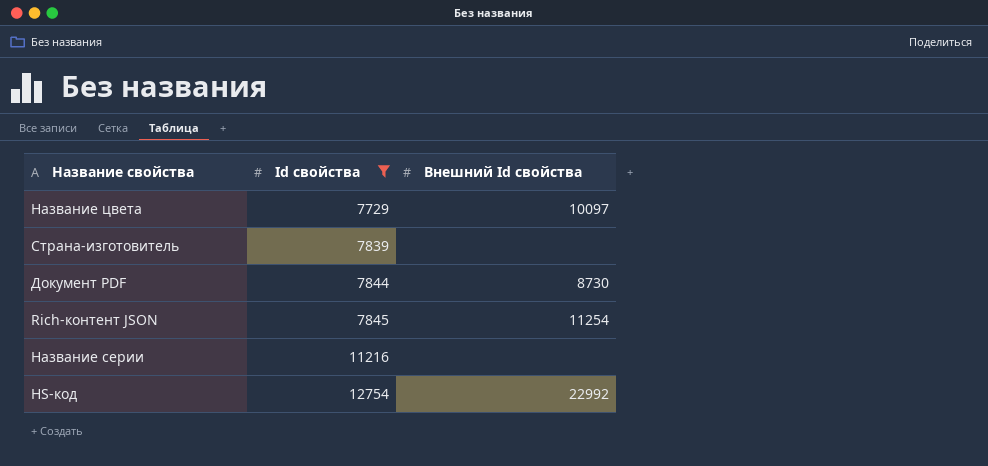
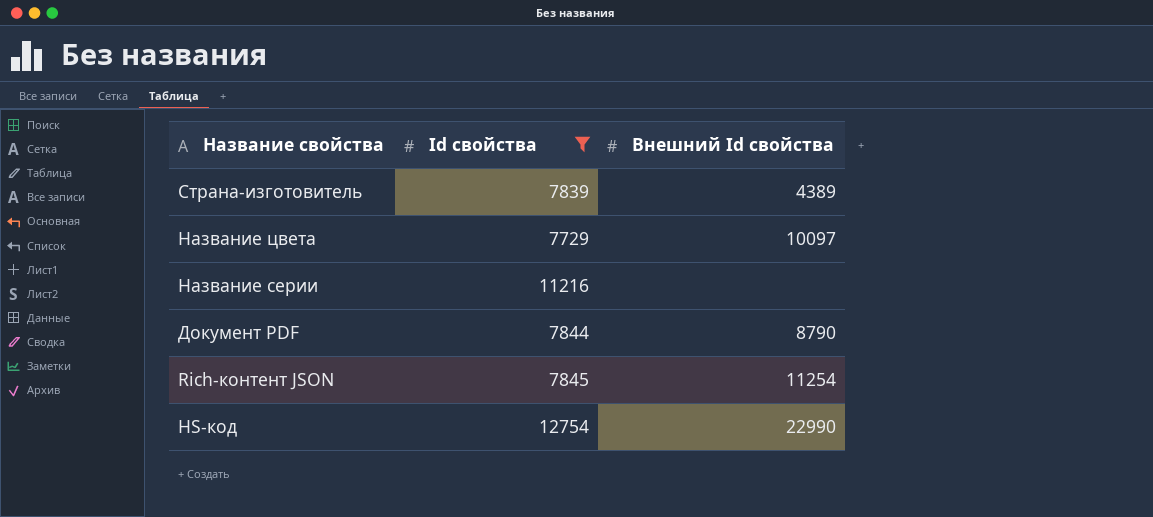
row order: Id свойства ascending -> Название свойства descending
Страна-изготовитель | Внешний Id свойства: none -> 4389
Документ PDF | Внешний Id свойства: 8730 -> 8790
HS-код | Внешний Id свойства: 22992 -> 22990

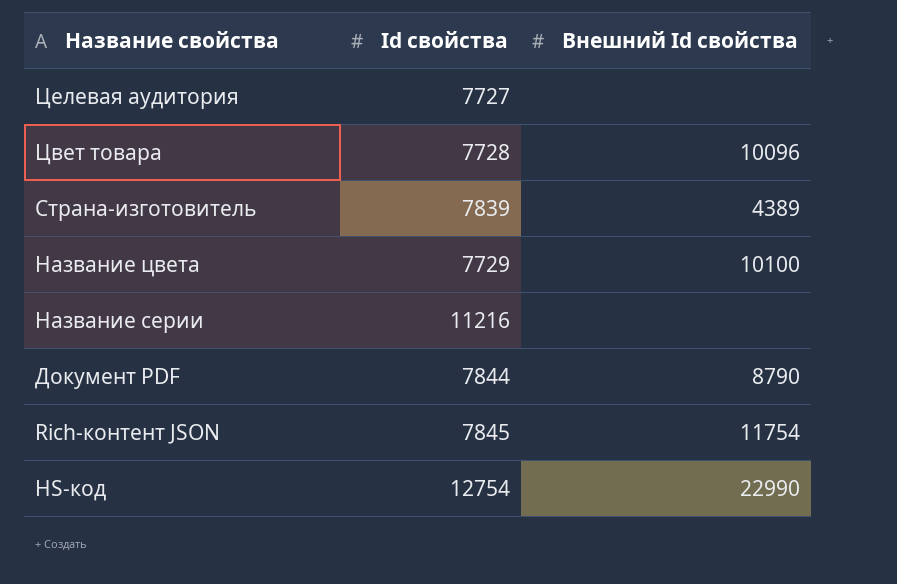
filter: Id свойства >= 7729 -> none
Название цвета | Внешний Id свойства: 10097 -> 10100
Rich-контент JSON | Внешний Id свойства: 11254 -> 11754

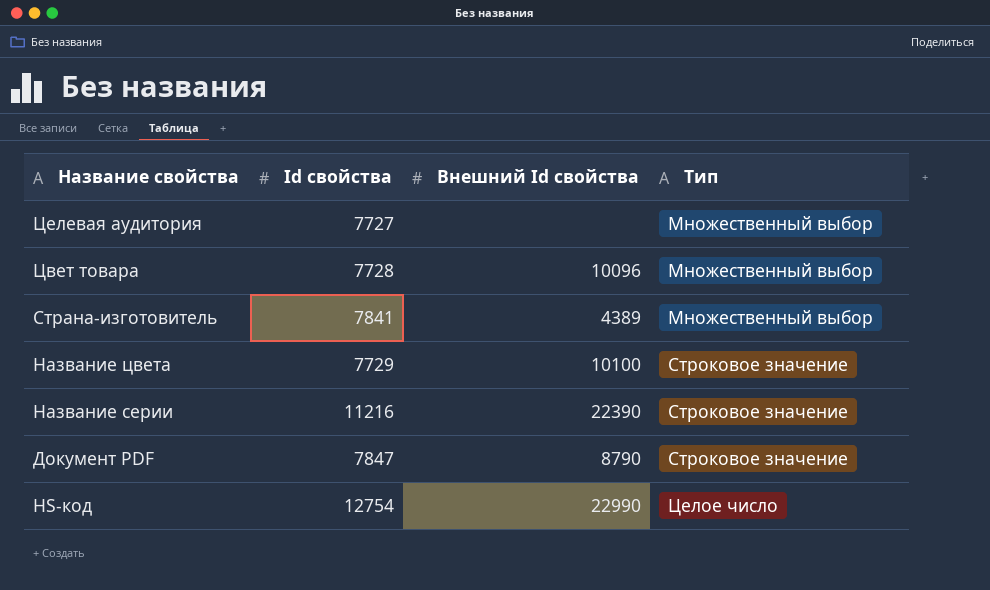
column Тип | position: none -> 4
row Rich-контент JSON: 7845 | 11754 -> none
Страна-изготовитель | Id свойства: 7839 -> 7841
Название серии | Внешний Id свойства: none -> 22390
Документ PDF | Id свойства: 7844 -> 7847

